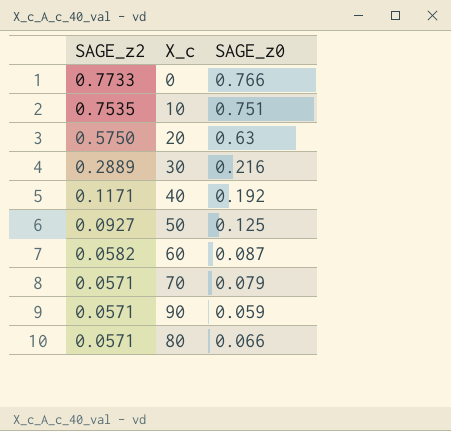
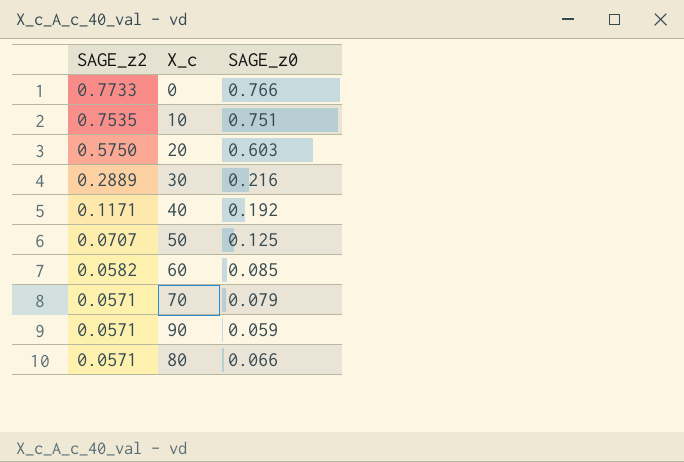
20 | SAGE_z0: 0.63 -> 0.603
50 | SAGE_z2: 0.0927 -> 0.0707
60 | SAGE_z0: 0.087 -> 0.085

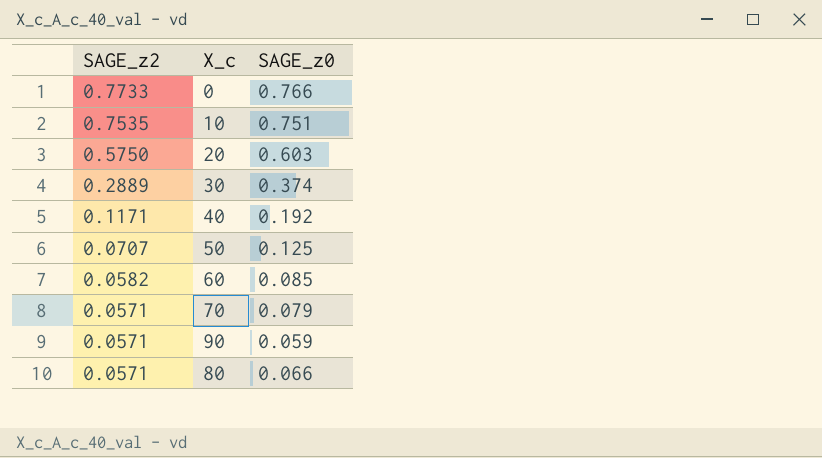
30 | SAGE_z0: 0.216 -> 0.374

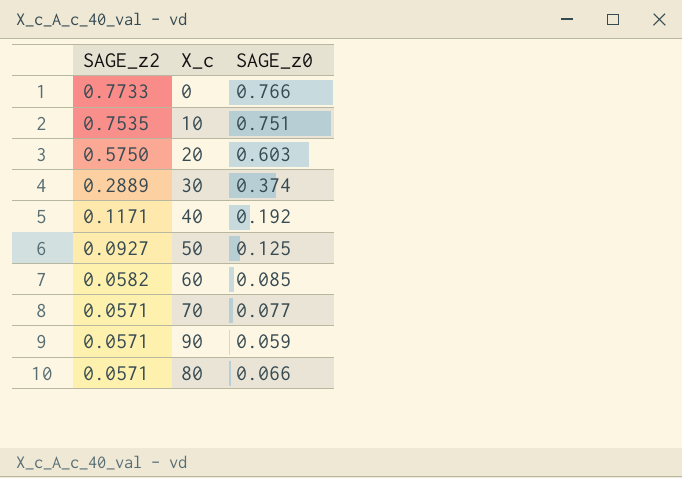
50 | SAGE_z2: 0.0707 -> 0.0927
70 | SAGE_z0: 0.079 -> 0.077

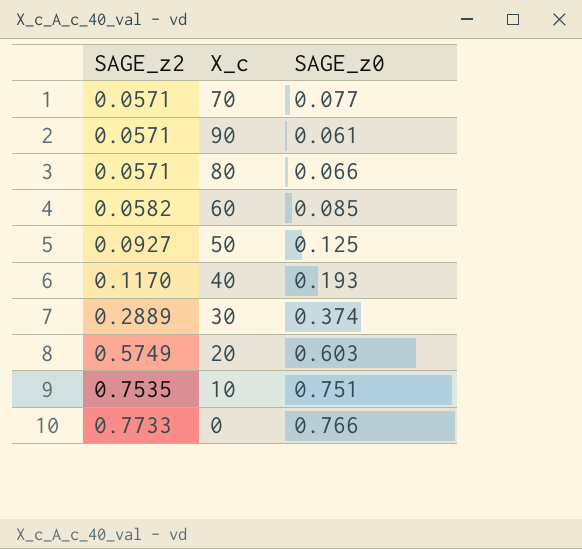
row order: SAGE_z2 descending -> SAGE_z2 ascending
90 | SAGE_z0: 0.059 -> 0.061
40 | SAGE_z2: 0.1171 -> 0.1170
40 | SAGE_z0: 0.192 -> 0.193
20 | SAGE_z2: 0.5750 -> 0.5749

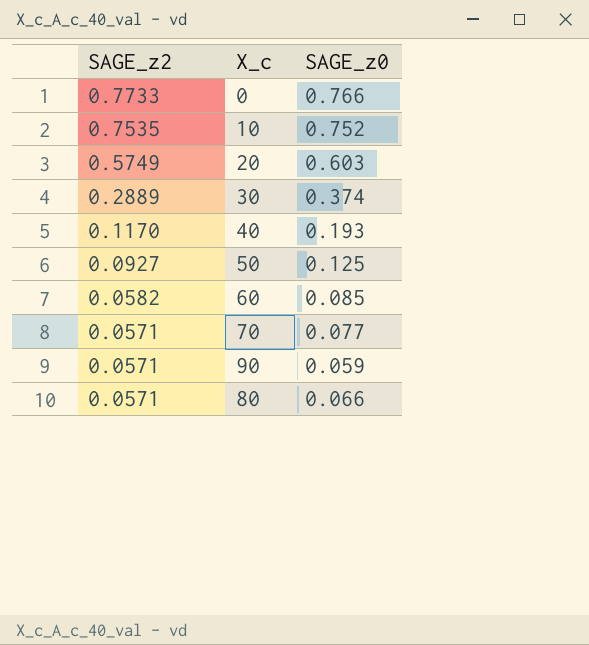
row order: SAGE_z2 ascending -> SAGE_z2 descending
10 | SAGE_z0: 0.751 -> 0.752
90 | SAGE_z0: 0.061 -> 0.059

